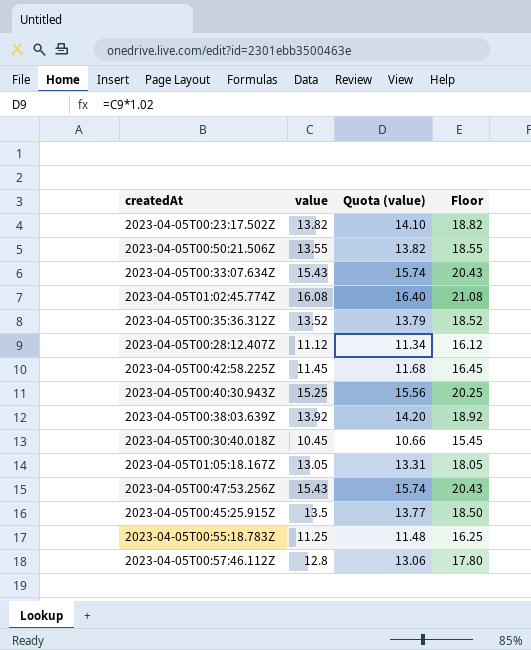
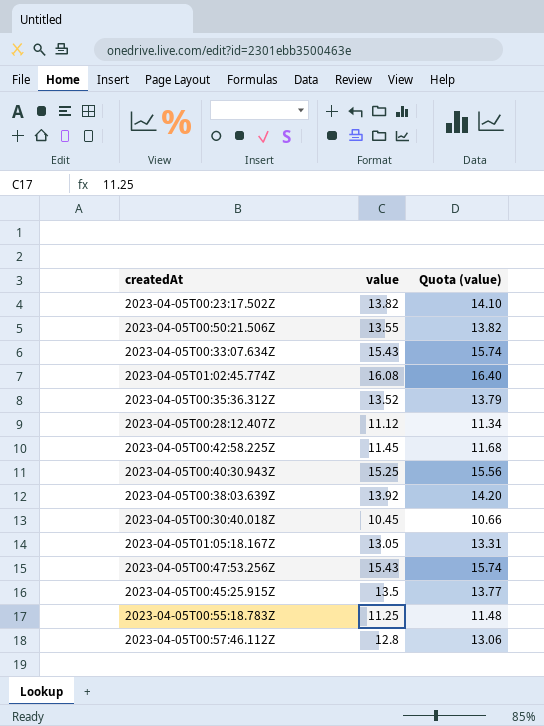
column Floor | formula: [value] + 5 -> none

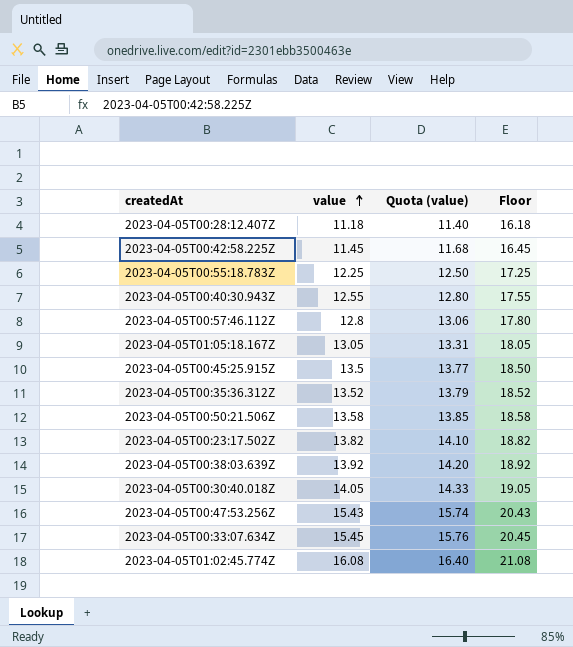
row order: none -> value ascending
column Floor | formula: none -> [value] + 5
2023-04-05T00:28:12.407Z | value: 11.12 -> 11.18
2023-04-05T00:28:12.407Z | Quota (value): 11.34 -> 11.40
2023-04-05T00:55:18.783Z | value: 11.25 -> 12.25
2023-04-05T00:55:18.783Z | Quota (value): 11.48 -> 12.50
2023-04-05T00:40:30.943Z | value: 15.25 -> 12.55
2023-04-05T00:40:30.943Z | Quota (value): 15.56 -> 12.80
2023-04-05T00:50:21.506Z | value: 13.55 -> 13.58
2023-04-05T00:50:21.506Z | Quota (value): 13.82 -> 13.85
2023-04-05T00:30:40.018Z | value: 10.45 -> 14.05
2023-04-05T00:30:40.018Z | Quota (value): 10.66 -> 14.33
2023-04-05T00:33:07.634Z | value: 15.43 -> 15.45
2023-04-05T00:33:07.634Z | Quota (value): 15.74 -> 15.76

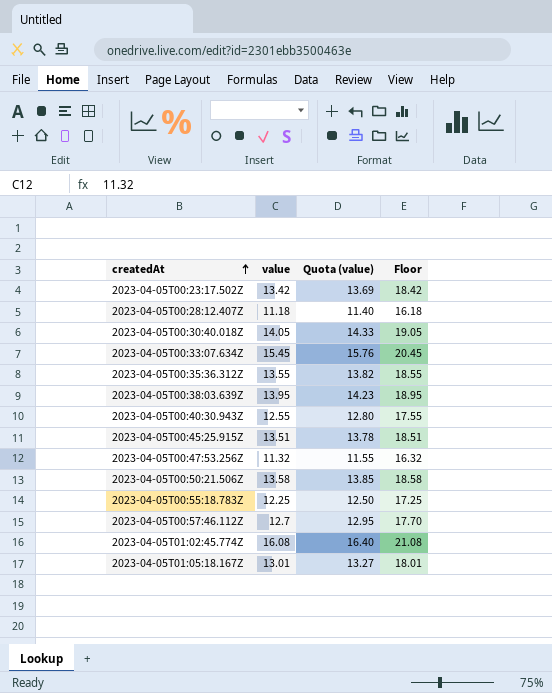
row order: value ascending -> createdAt ascending
row 2023-04-05T00:42:58.225Z: 11.45 | 11.68 | 16.45 -> none
2023-04-05T00:23:17.502Z | value: 13.82 -> 13.42
2023-04-05T00:23:17.502Z | Quota (value): 14.10 -> 13.69
2023-04-05T00:23:17.502Z | Floor: 18.82 -> 18.42
2023-04-05T00:35:36.312Z | value: 13.52 -> 13.55
2023-04-05T00:35:36.312Z | Quota (value): 13.79 -> 13.82
2023-04-05T00:35:36.312Z | Floor: 18.52 -> 18.55
2023-04-05T00:38:03.639Z | value: 13.92 -> 13.95
2023-04-05T00:38:03.639Z | Quota (value): 14.20 -> 14.23
2023-04-05T00:38:03.639Z | Floor: 18.92 -> 18.95
2023-04-05T00:45:25.915Z | value: 13.5 -> 13.51
2023-04-05T00:45:25.915Z | Quota (value): 13.77 -> 13.78
2023-04-05T00:45:25.915Z | Floor: 18.50 -> 18.51
2023-04-05T00:47:53.256Z | value: 15.43 -> 11.32
2023-04-05T00:47:53.256Z | Quota (value): 15.74 -> 11.55
2023-04-05T00:47:53.256Z | Floor: 20.43 -> 16.32
2023-04-05T00:57:46.112Z | value: 12.8 -> 12.7
2023-04-05T00:57:46.112Z | Quota (value): 13.06 -> 12.95
2023-04-05T00:57:46.112Z | Floor: 17.80 -> 17.70
2023-04-05T01:05:18.167Z | value: 13.05 -> 13.01
2023-04-05T01:05:18.167Z | Quota (value): 13.31 -> 13.27
2023-04-05T01:05:18.167Z | Floor: 18.05 -> 18.01

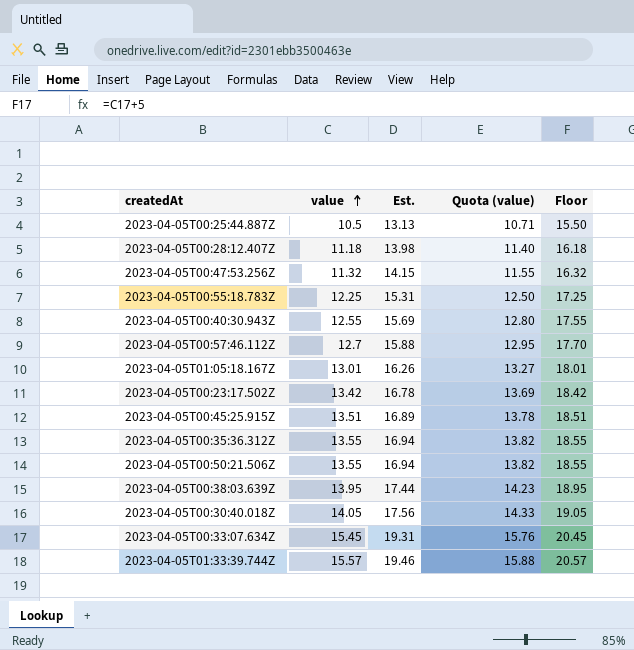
row order: createdAt ascending -> value ascending
column Est. | formula: none -> [value] * 1.25
row 2023-04-05T01:02:45.774Z: 16.08 | 16.40 | 21.08 -> none
row 2023-04-05T00:25:44.887Z: none -> 10.5 | 13.13 | 10.71 | 15.50
2023-04-05T00:50:21.506Z | value: 13.58 -> 13.55
2023-04-05T00:50:21.506Z | Quota (value): 13.85 -> 13.82
2023-04-05T00:50:21.506Z | Floor: 18.58 -> 18.55
row 2023-04-05T01:33:39.744Z: none -> 15.57 | 19.46 | 15.88 | 20.57

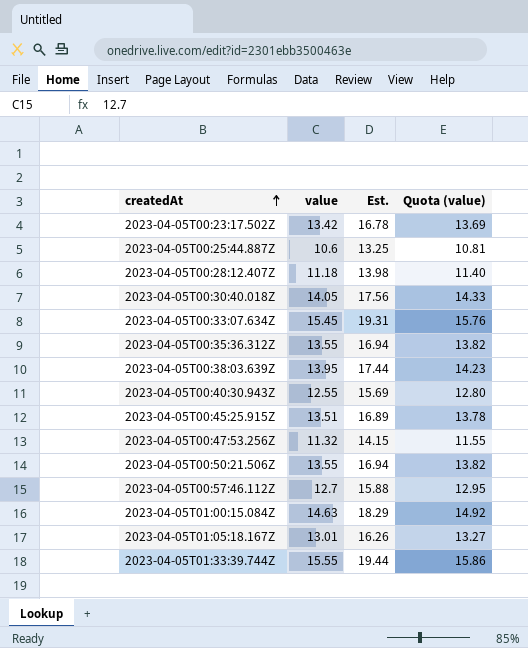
row order: value ascending -> createdAt ascending
column Floor | formula: [value] + 5 -> none
row 2023-04-05T00:55:18.783Z: 12.25 | 15.31 | 12.50 | 17.25 -> none
2023-04-05T00:25:44.887Z | value: 10.5 -> 10.6
2023-04-05T00:25:44.887Z | Est.: 13.13 -> 13.25
2023-04-05T00:25:44.887Z | Quota (value): 10.71 -> 10.81
row 2023-04-05T01:00:15.084Z: none -> 14.63 | 18.29 | 14.92
2023-04-05T01:33:39.744Z | value: 15.57 -> 15.55
2023-04-05T01:33:39.744Z | Est.: 19.46 -> 19.44
2023-04-05T01:33:39.744Z | Quota (value): 15.88 -> 15.86

